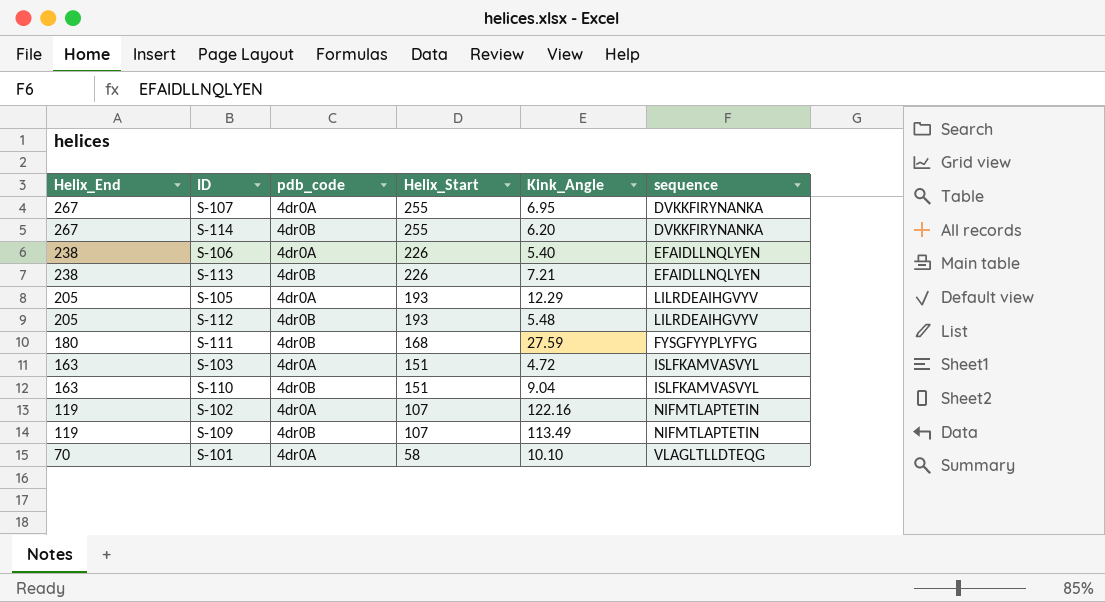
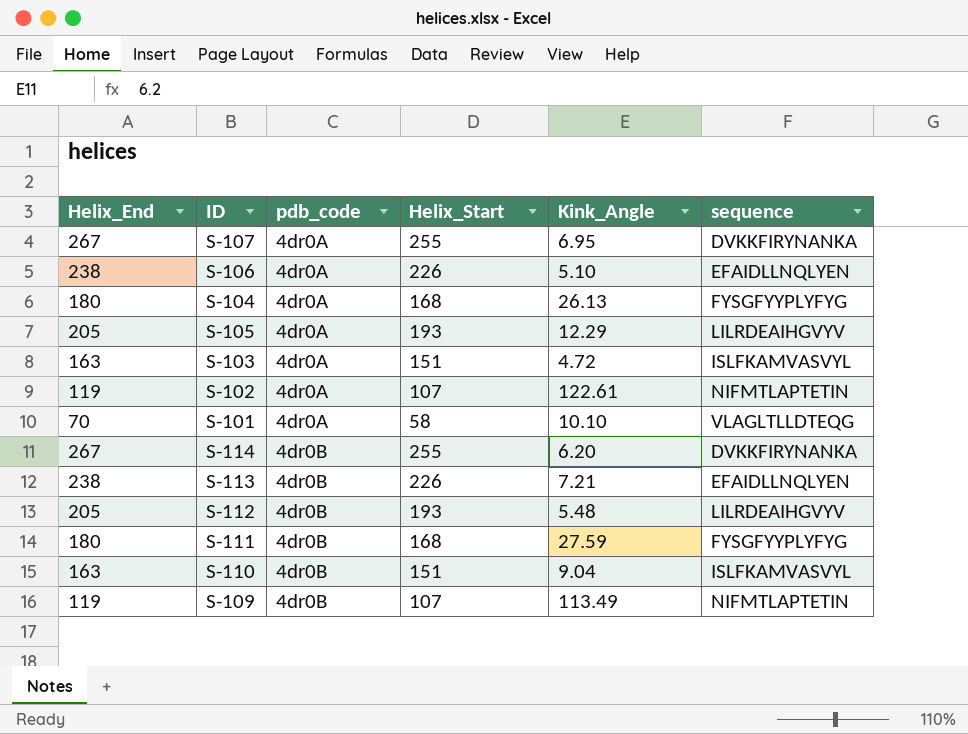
row order: Helix_End descending -> pdb_code ascending
S-106 | Kink_Angle: 5.40 -> 5.10
row S-104: none -> 180 | 4dr0A | 168 | 26.13 | FYSGFYYPLYFYG
S-102 | Kink_Angle: 122.16 -> 122.61

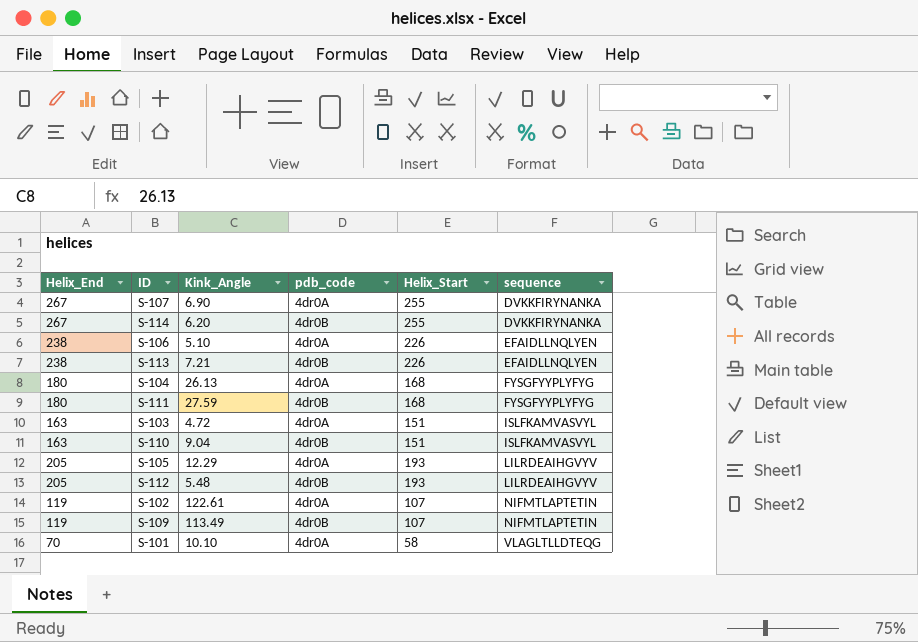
row order: pdb_code ascending -> sequence ascending
column Kink_Angle | position: 5 -> 3
S-107 | Kink_Angle: 6.95 -> 6.90

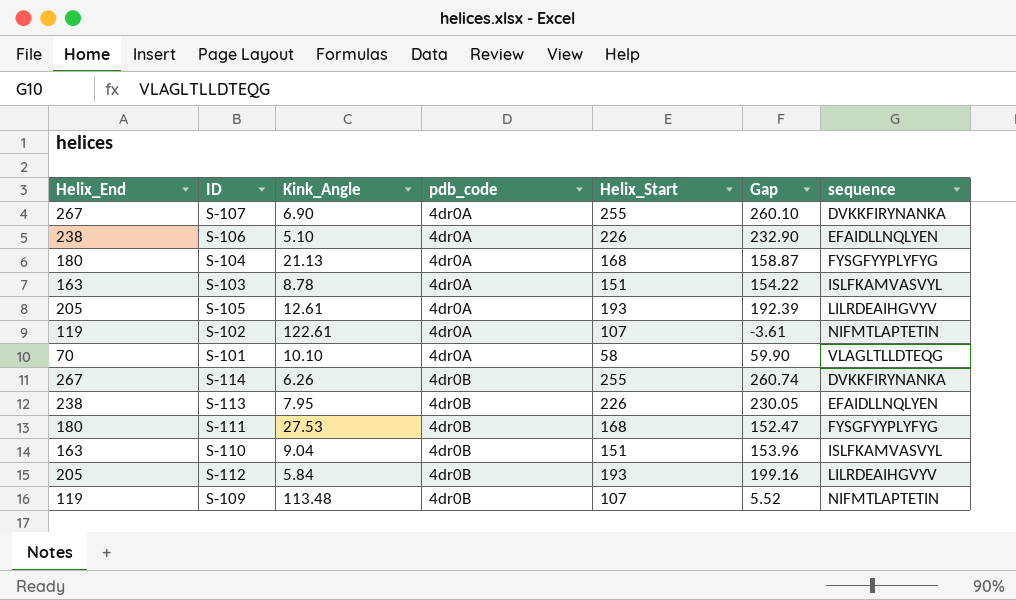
row order: sequence ascending -> pdb_code ascending
column Gap | formula: none -> [Helix_End] - [Kink_Angle]
S-104 | Kink_Angle: 26.13 -> 21.13
S-103 | Kink_Angle: 4.72 -> 8.78
S-105 | Kink_Angle: 12.29 -> 12.61
S-114 | Kink_Angle: 6.20 -> 6.26
S-113 | Kink_Angle: 7.21 -> 7.95
S-111 | Kink_Angle: 27.59 -> 27.53
S-112 | Kink_Angle: 5.48 -> 5.84
S-109 | Kink_Angle: 113.49 -> 113.48

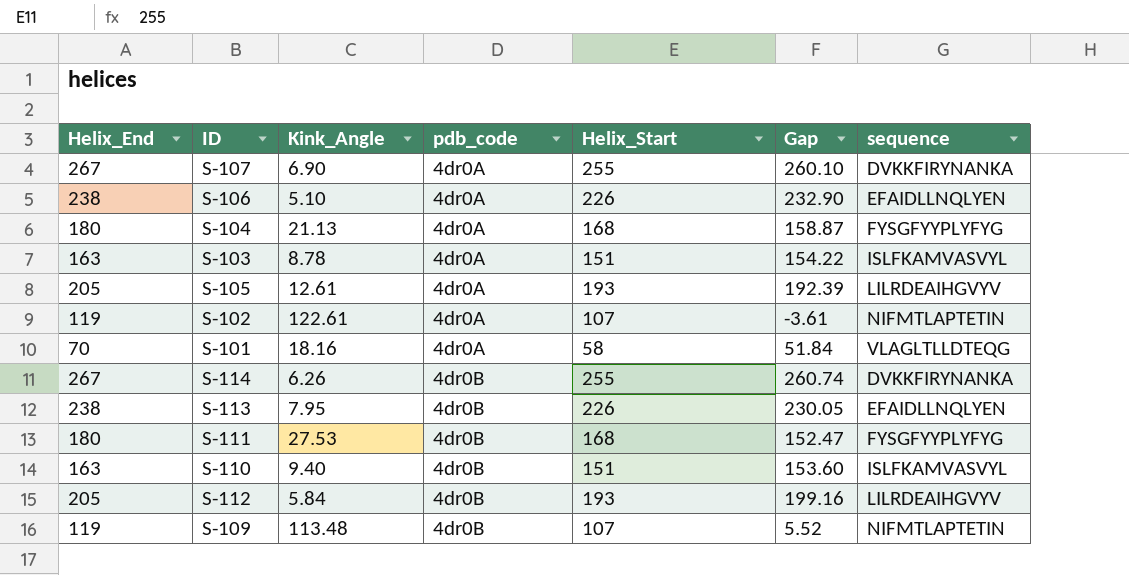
S-101 | Kink_Angle: 10.10 -> 18.16
S-101 | Gap: 59.90 -> 51.84
S-110 | Kink_Angle: 9.04 -> 9.40
S-110 | Gap: 153.96 -> 153.60

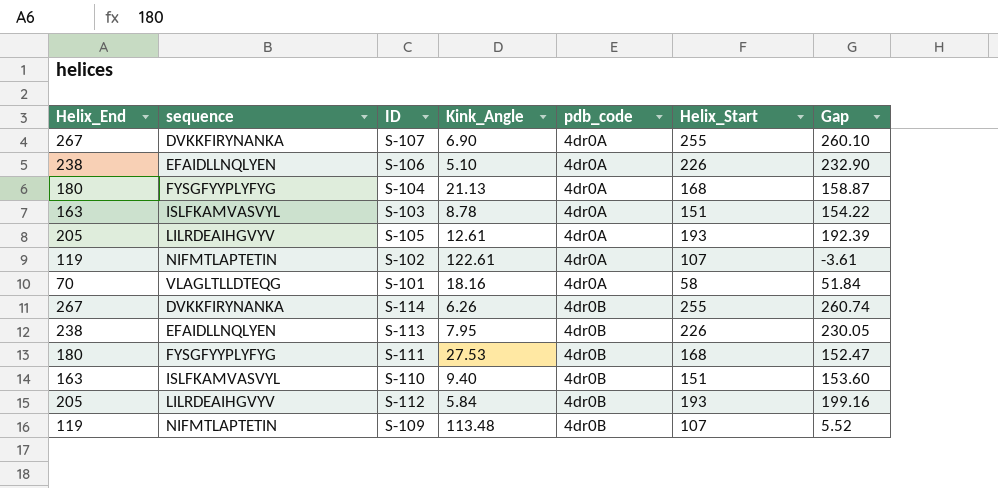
column sequence | position: 7 -> 2

